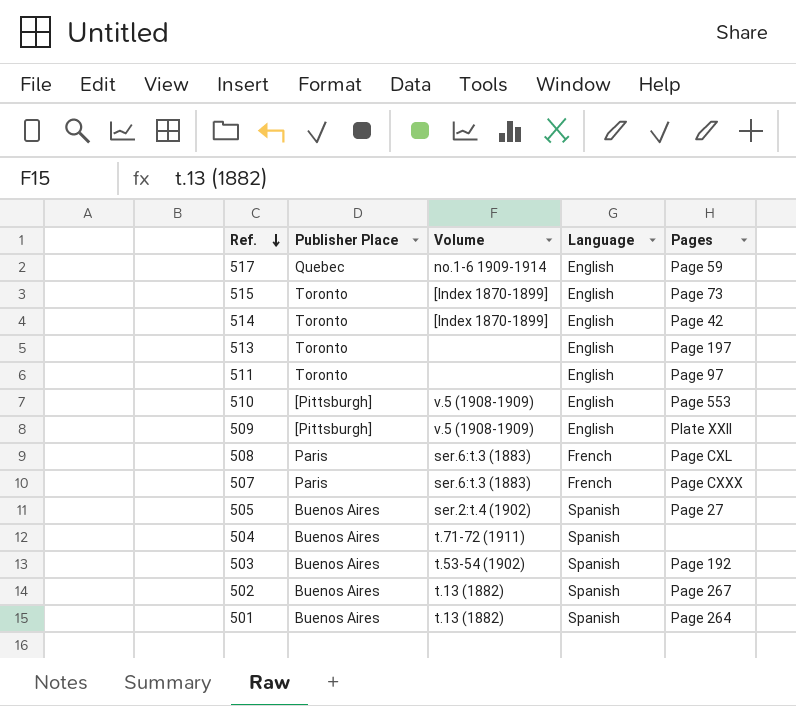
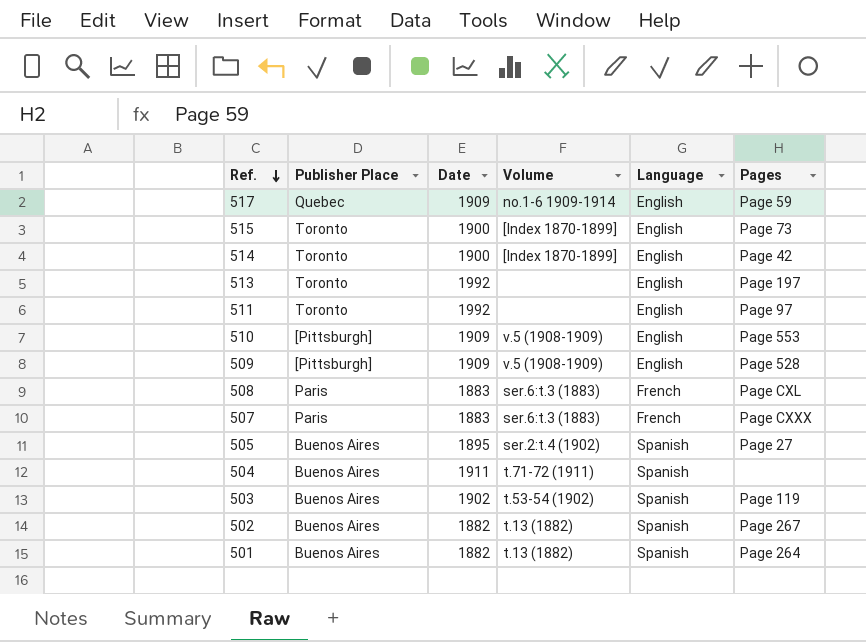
column Date | position: none -> 3
509 | Pages: Plate XXII -> Page 528
503 | Pages: Page 192 -> Page 119

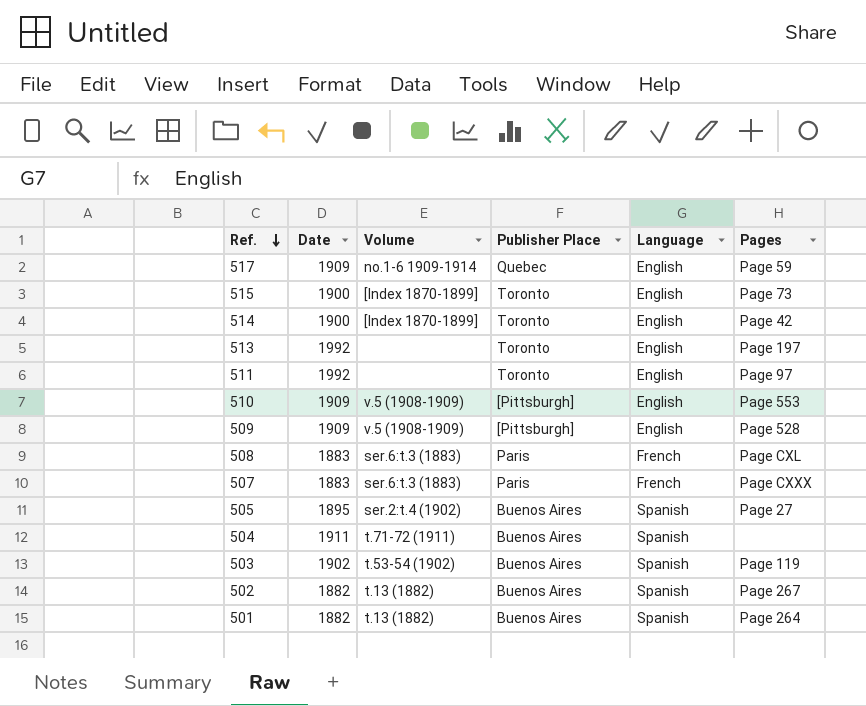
column Publisher Place | position: 2 -> 4

